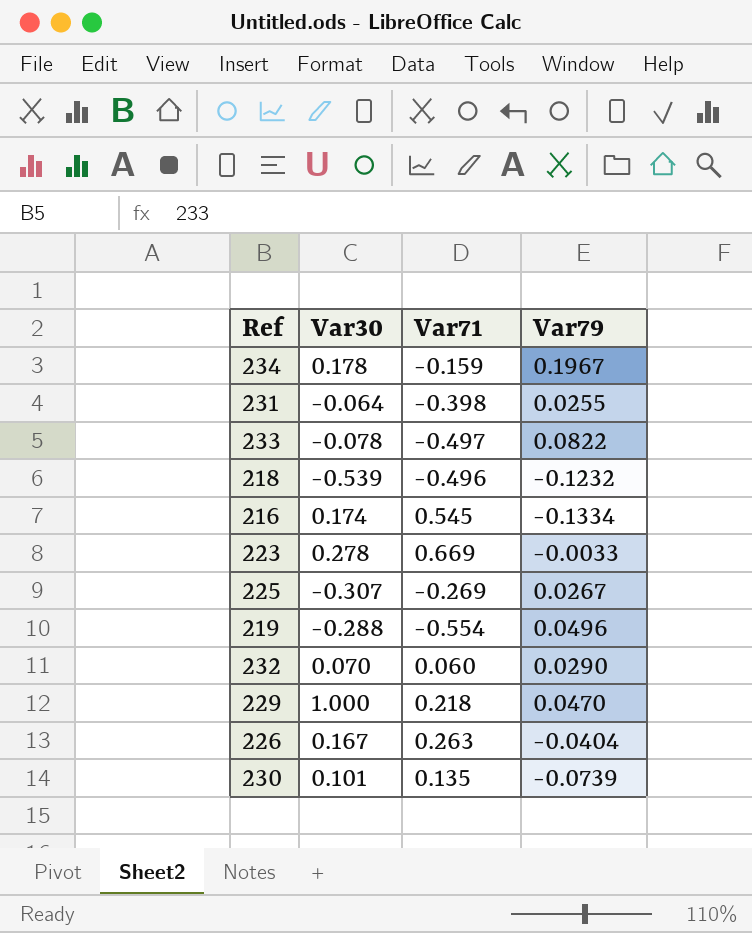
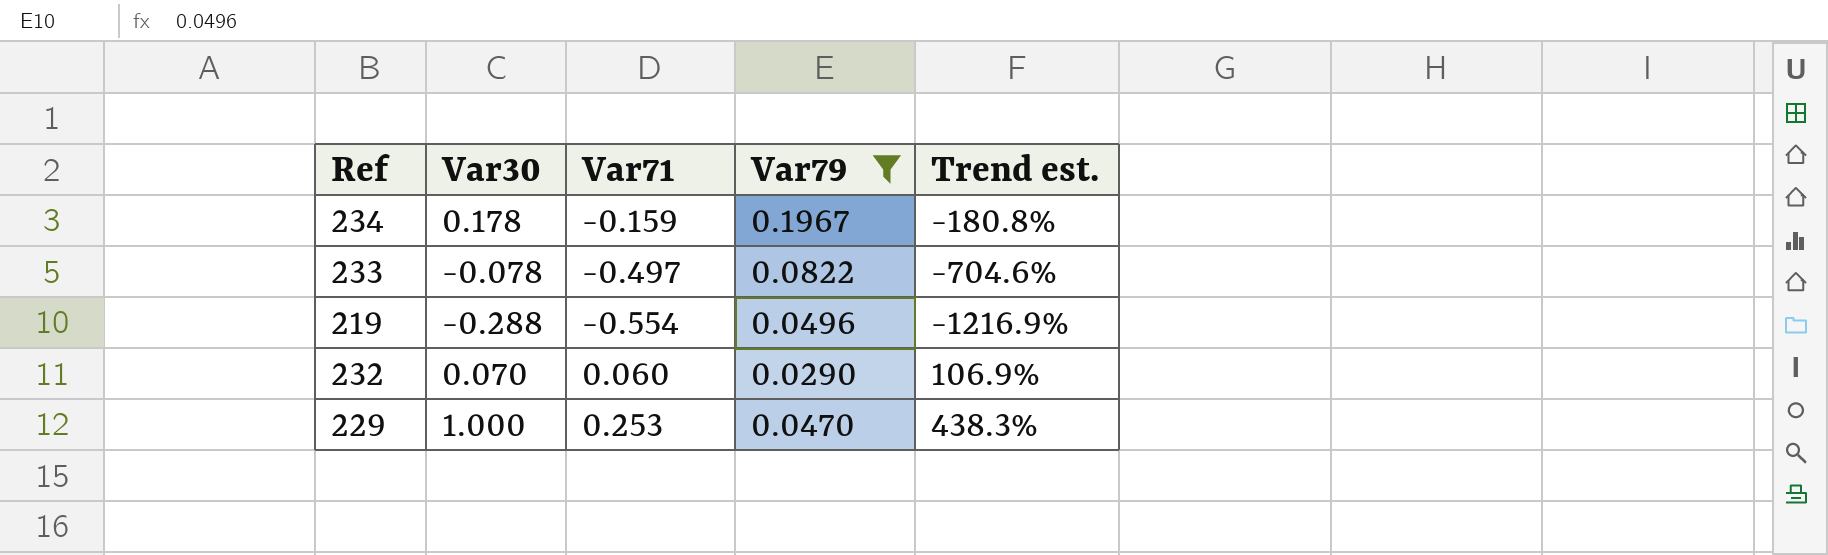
filter: none -> Var79 >= 0.0290
column Trend est. | formula: none -> ([Var71] - [Var79]) / [Var79]
229 | Var71: 0.218 -> 0.253

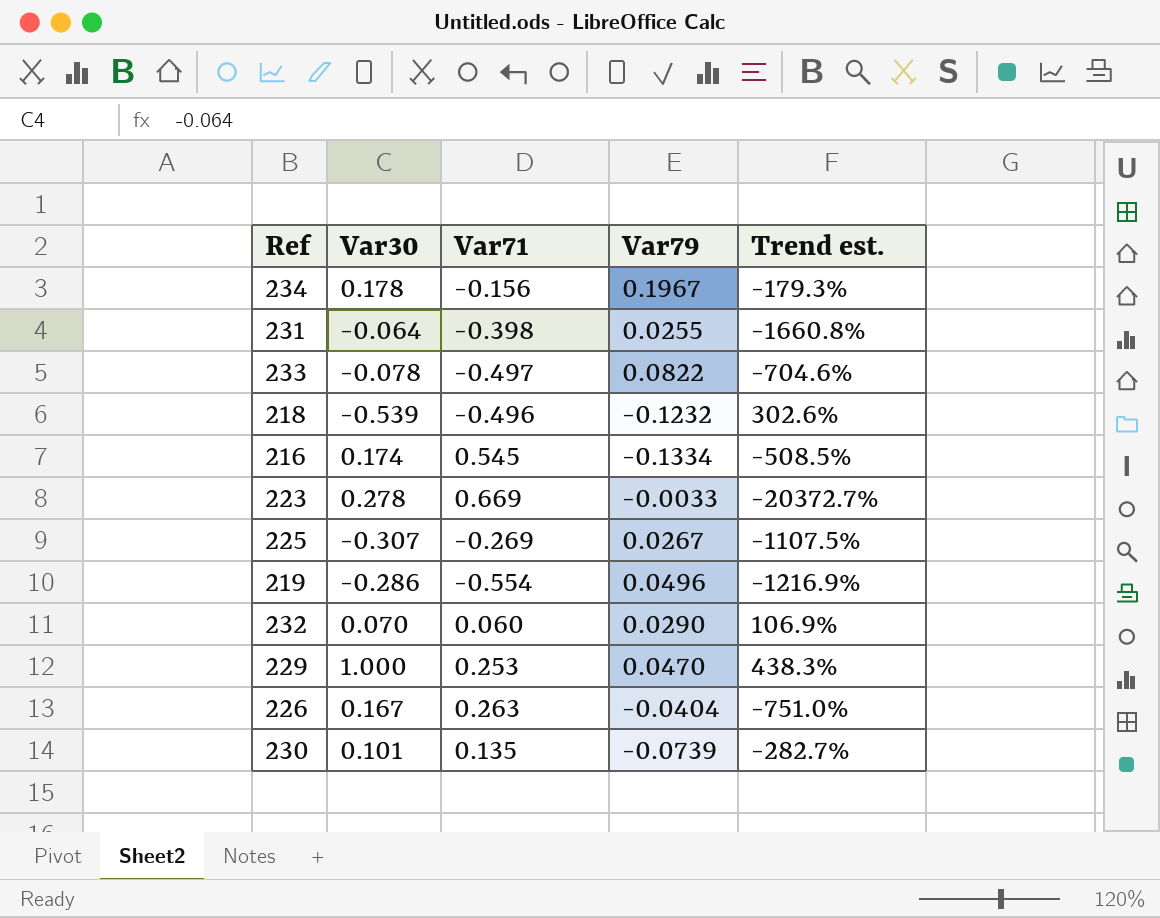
filter: Var79 >= 0.0290 -> none
234 | Var71: -0.159 -> -0.156
234 | Trend est.: -180.8% -> -179.3%
219 | Var30: -0.288 -> -0.286

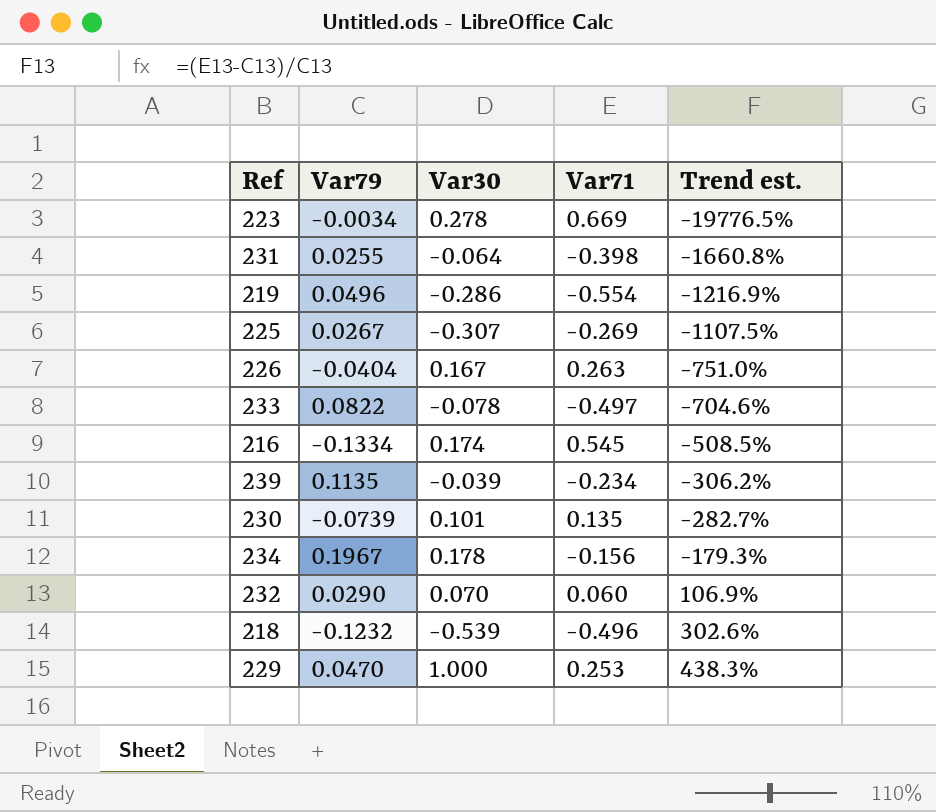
row order: none -> Trend est. ascending
column Var79 | position: 4 -> 2
223 | Var79: -0.0033 -> -0.0034
223 | Trend est.: -20372.7% -> -19776.5%
row 239: none -> 0.1135 | -0.039 | -0.234 | -306.2%

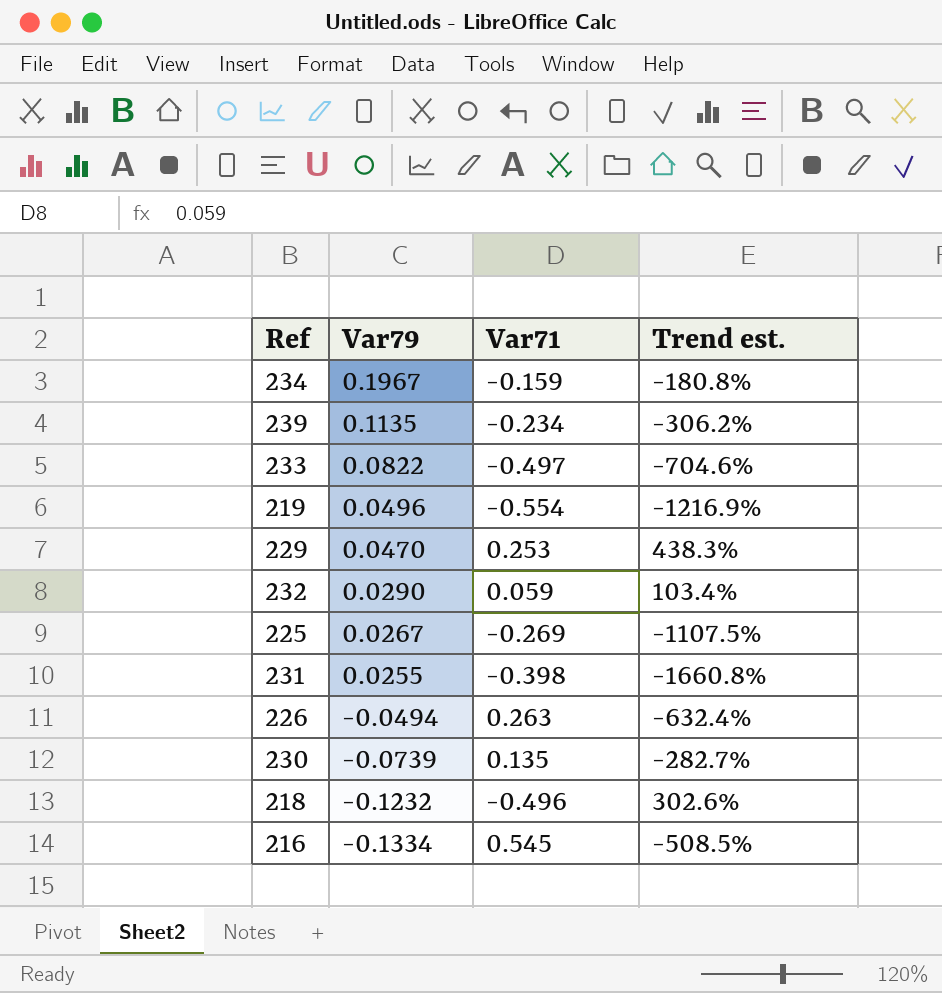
row order: Trend est. ascending -> Var79 descending
column Var30 | position: 3 -> none
row 223: -0.0034 | 0.278 | 0.669 | -19776.5% -> none
234 | Var71: -0.156 -> -0.159
234 | Trend est.: -179.3% -> -180.8%
232 | Var71: 0.060 -> 0.059
232 | Trend est.: 106.9% -> 103.4%
226 | Var79: -0.0404 -> -0.0494
226 | Trend est.: -751.0% -> -632.4%

